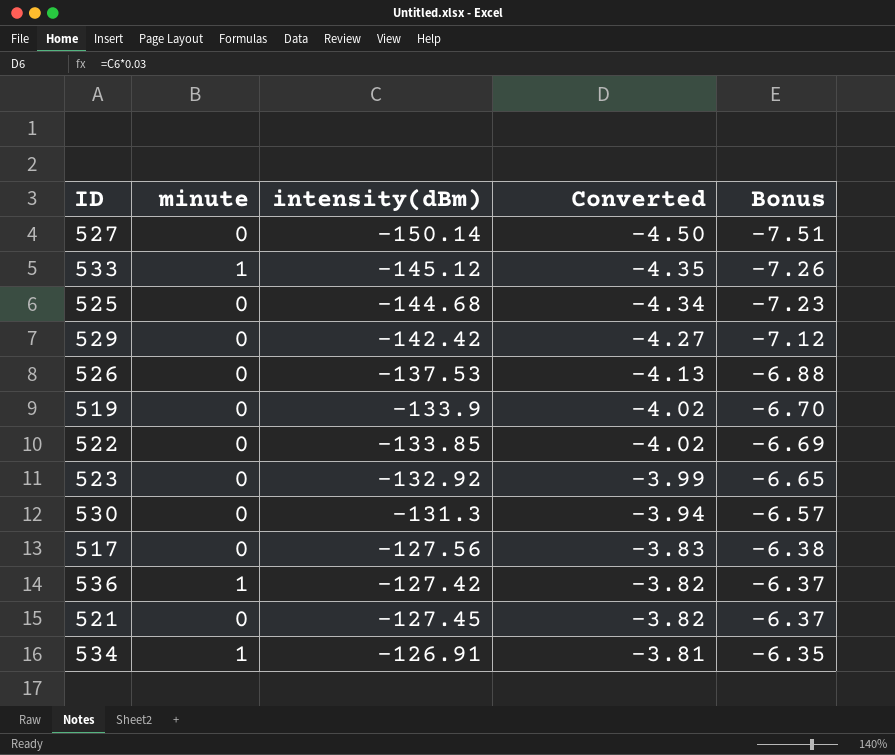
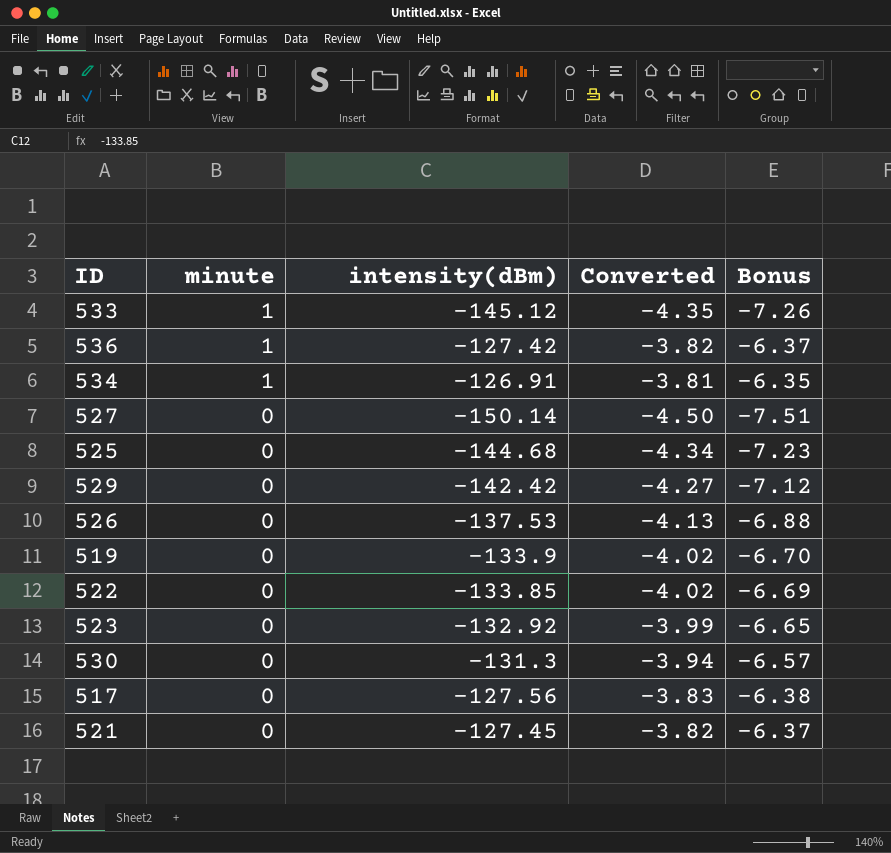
row order: Converted ascending -> minute descending

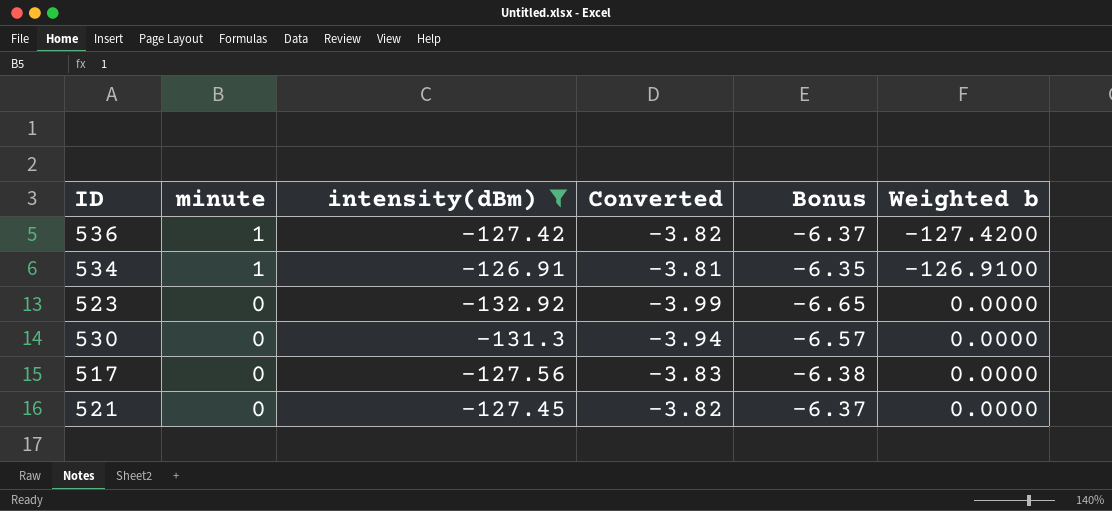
filter: none -> intensity(dBm) >= -132.92
column Weighted b | formula: none -> [minute] * [intensity(dBm)]

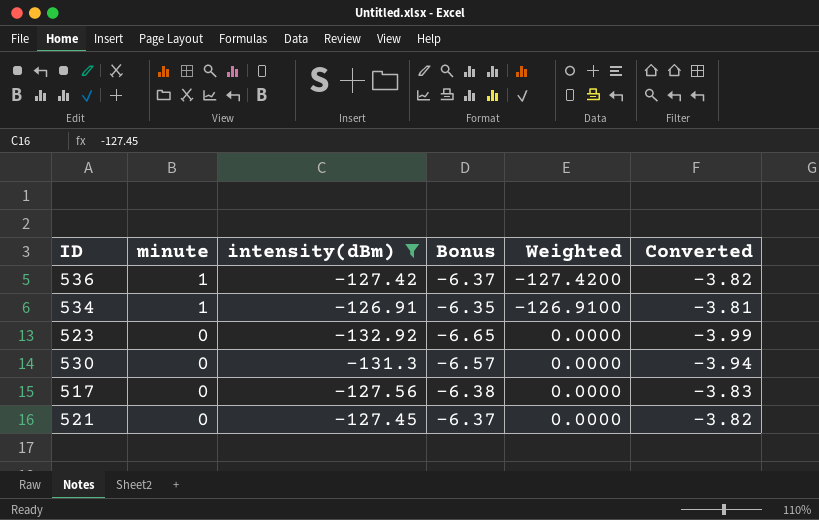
column name: Weighted b -> Weighted
column Converted | position: 4 -> 6

